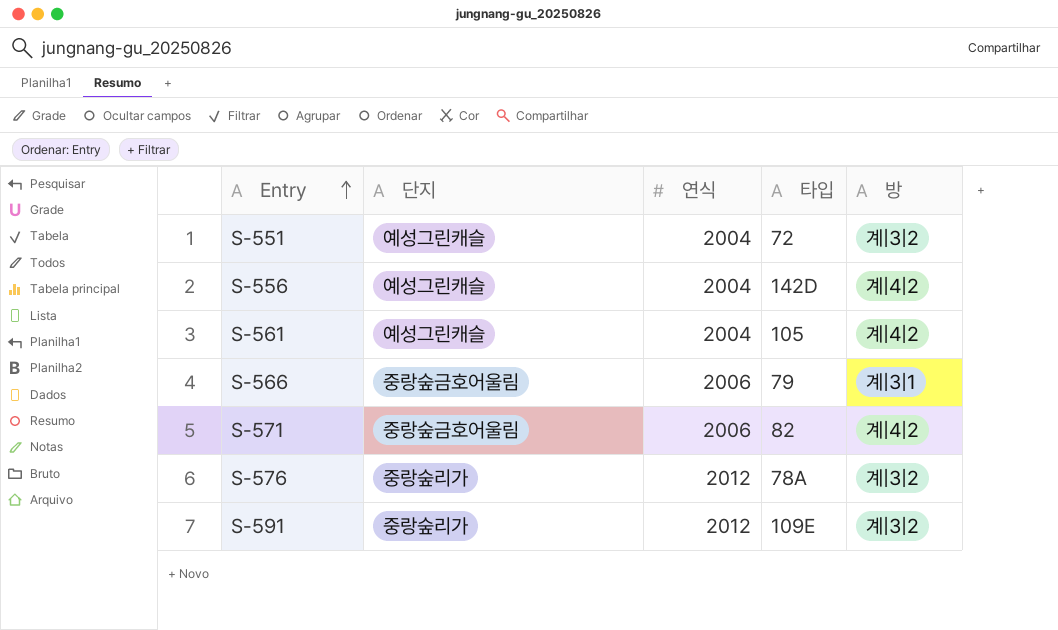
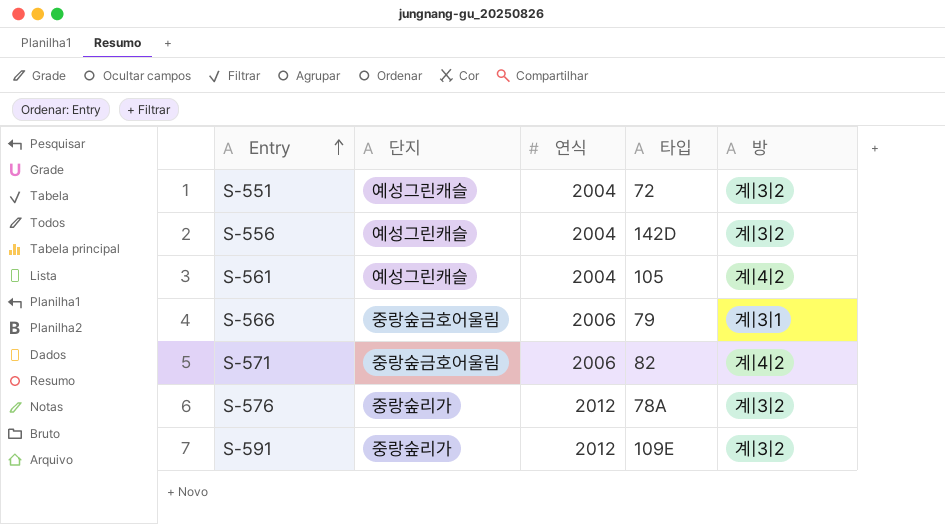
S-556 | 방: 계|4|2 -> 계|3|2

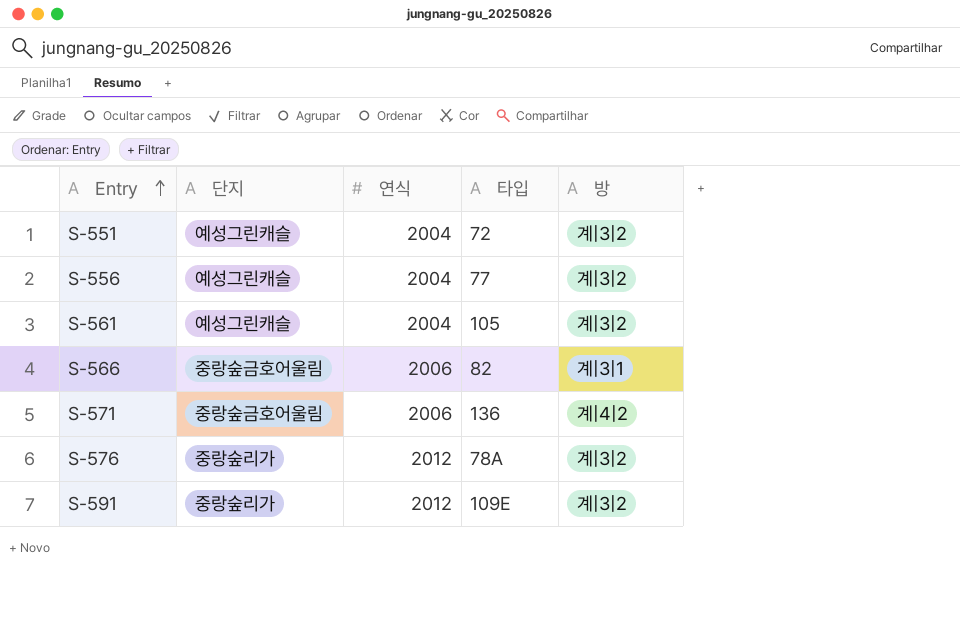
S-556 | 타입: 142D -> 77
S-561 | 방: 계|4|2 -> 계|3|2
S-566 | 타입: 79 -> 82
S-571 | 타입: 82 -> 136

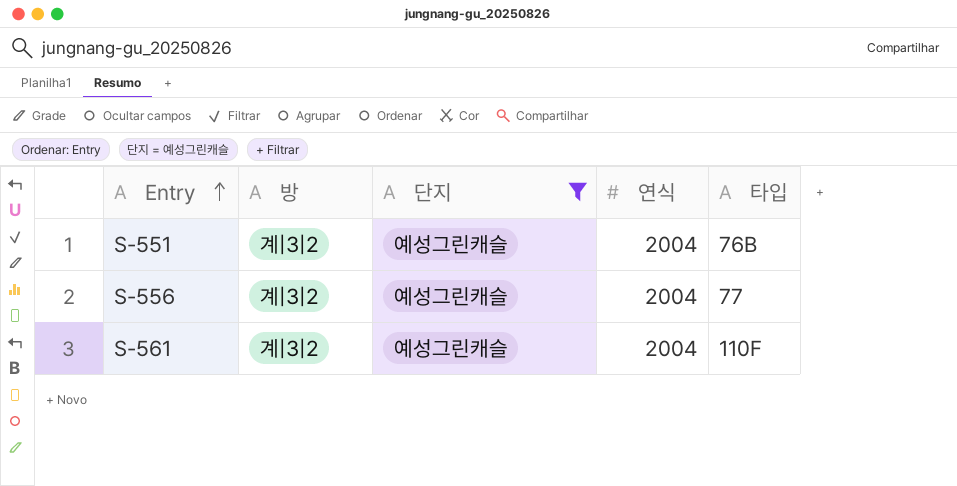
filter: none -> 단지 = 예성그린캐슬
column 방 | position: 5 -> 2
S-551 | 타입: 72 -> 76B
S-561 | 타입: 105 -> 110F

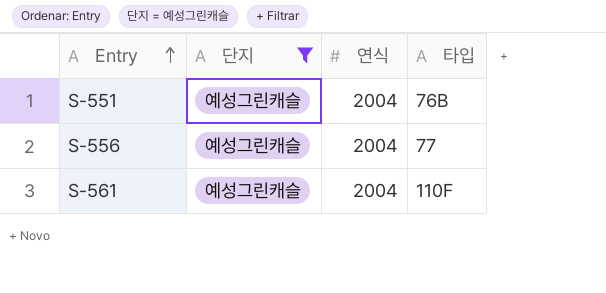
column 방 | position: 2 -> none

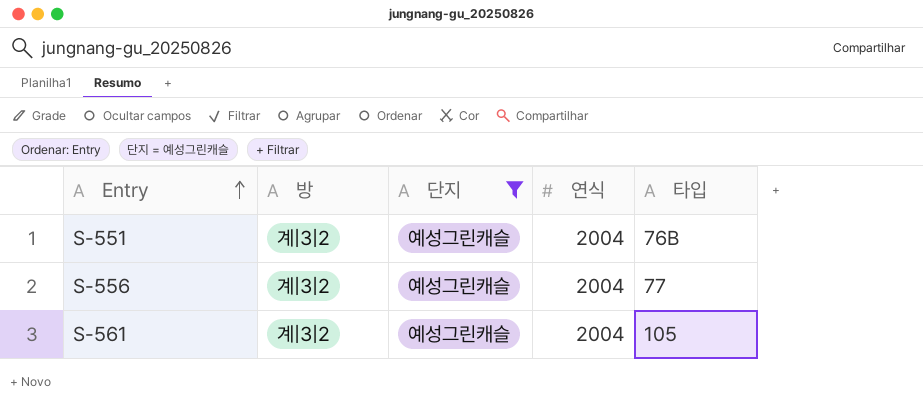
column 방 | position: none -> 2
S-561 | 타입: 110F -> 105

